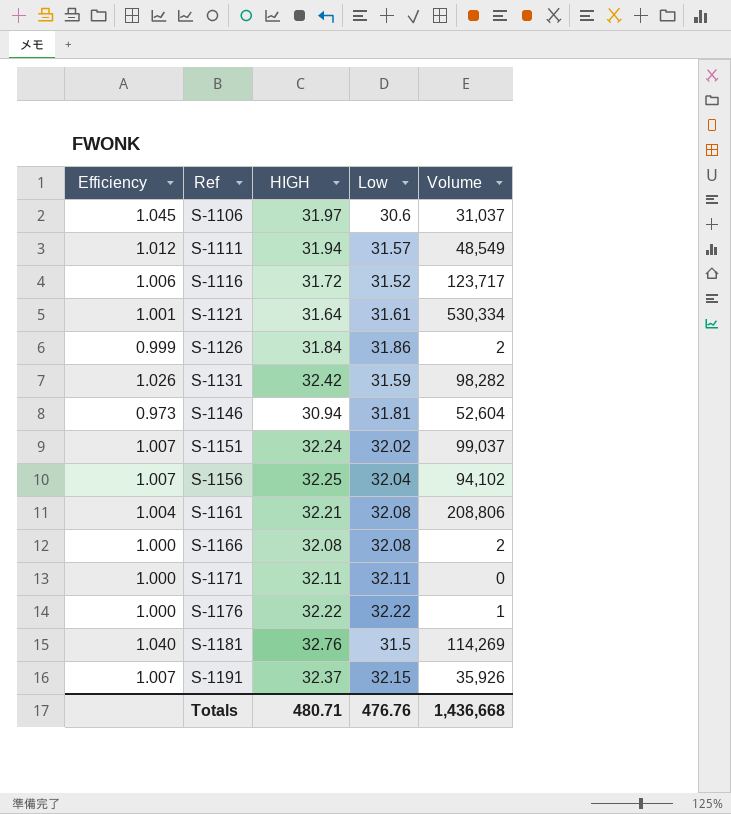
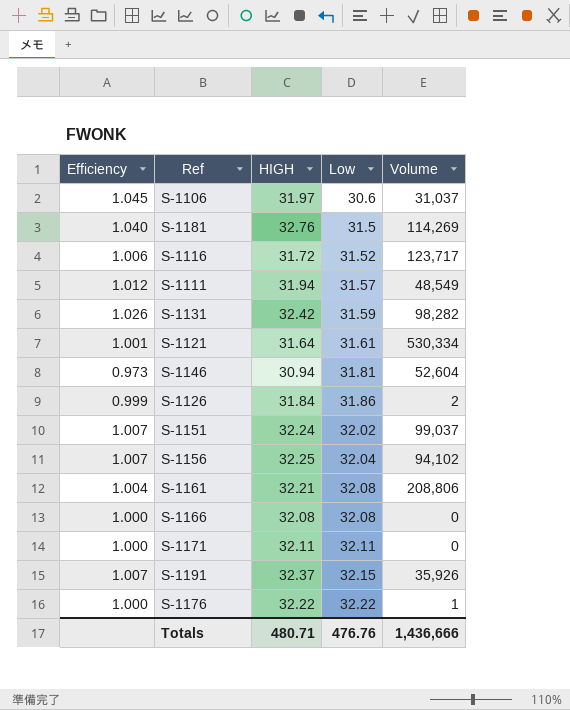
row order: Ref ascending -> Low ascending
S-1166 | Volume: 2 -> 0
Totals | Volume: 1,436,668 -> 1,436,666

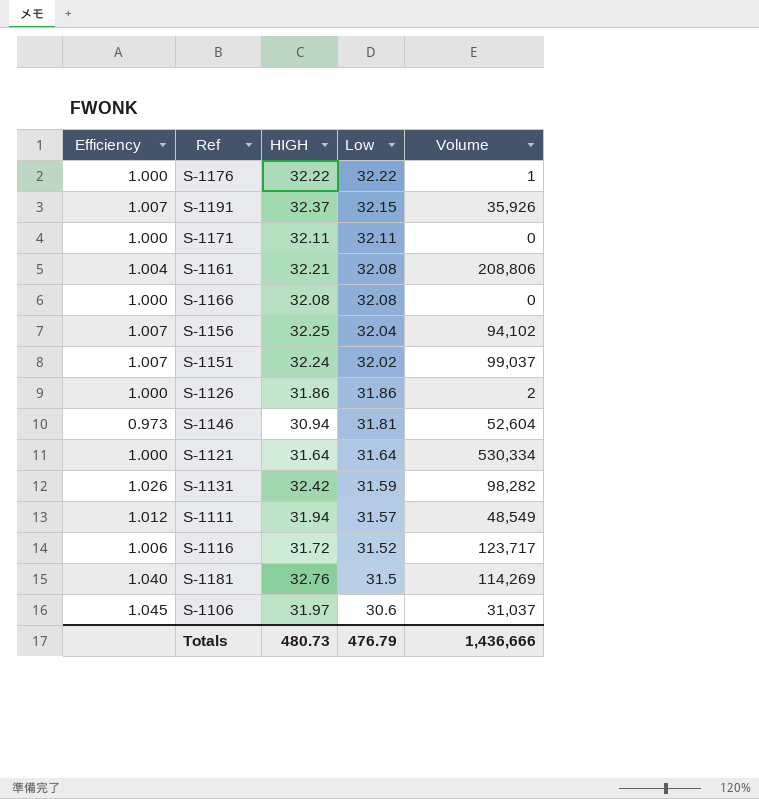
row order: Low ascending -> Low descending
S-1126 | Efficiency: 0.999 -> 1.000
S-1126 | HIGH: 31.84 -> 31.86
S-1121 | Efficiency: 1.001 -> 1.000
S-1121 | Low: 31.61 -> 31.64
Totals | HIGH: 480.71 -> 480.73
Totals | Low: 476.76 -> 476.79

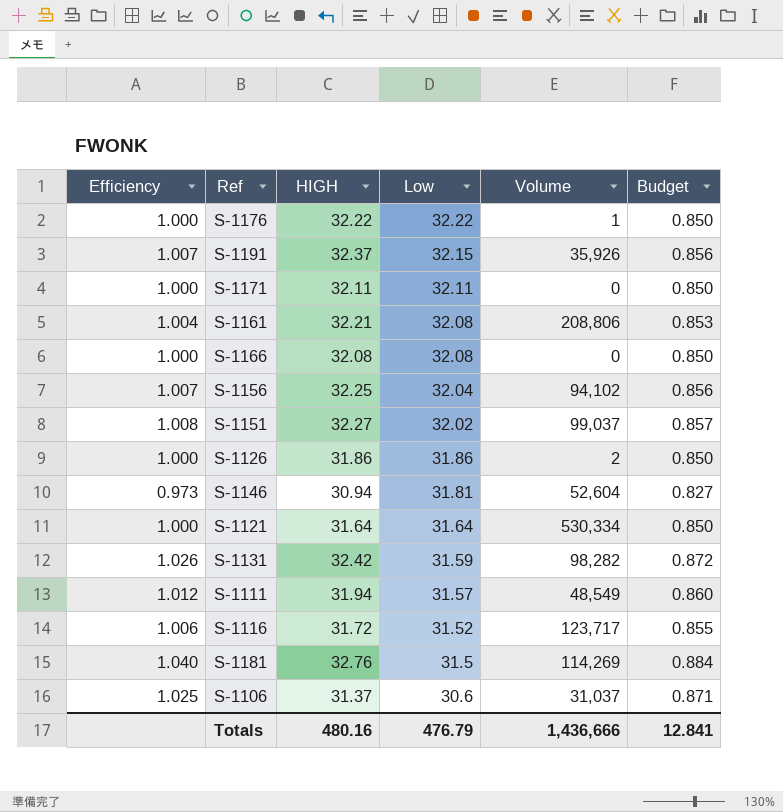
column Budget | formula: none -> [Efficiency] * 0.85
S-1151 | Efficiency: 1.007 -> 1.008
S-1151 | HIGH: 32.24 -> 32.27
S-1106 | Efficiency: 1.045 -> 1.025
S-1106 | HIGH: 31.97 -> 31.37
Totals | HIGH: 480.73 -> 480.16

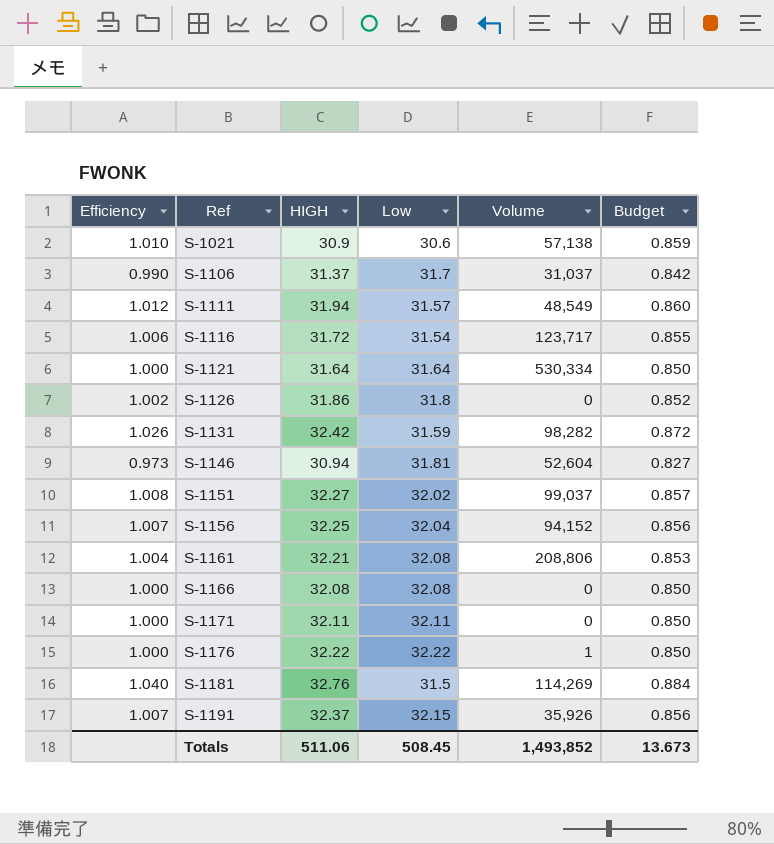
row order: Low descending -> Ref ascending
row S-1021: none -> 1.010 | 30.9 | 30.6 | 57,138 | 0.859
S-1106 | Efficiency: 1.025 -> 0.990
S-1106 | Low: 30.6 -> 31.7
S-1106 | Budget: 0.871 -> 0.842
S-1116 | Low: 31.52 -> 31.54
S-1126 | Efficiency: 1.000 -> 1.002
S-1126 | Low: 31.86 -> 31.8
S-1126 | Volume: 2 -> 0
S-1126 | Budget: 0.850 -> 0.852
S-1156 | Volume: 94,102 -> 94,152
Totals | HIGH: 480.16 -> 511.06
Totals | Low: 476.79 -> 508.45
Totals | Volume: 1,436,666 -> 1,493,852
Totals | Budget: 12.841 -> 13.673

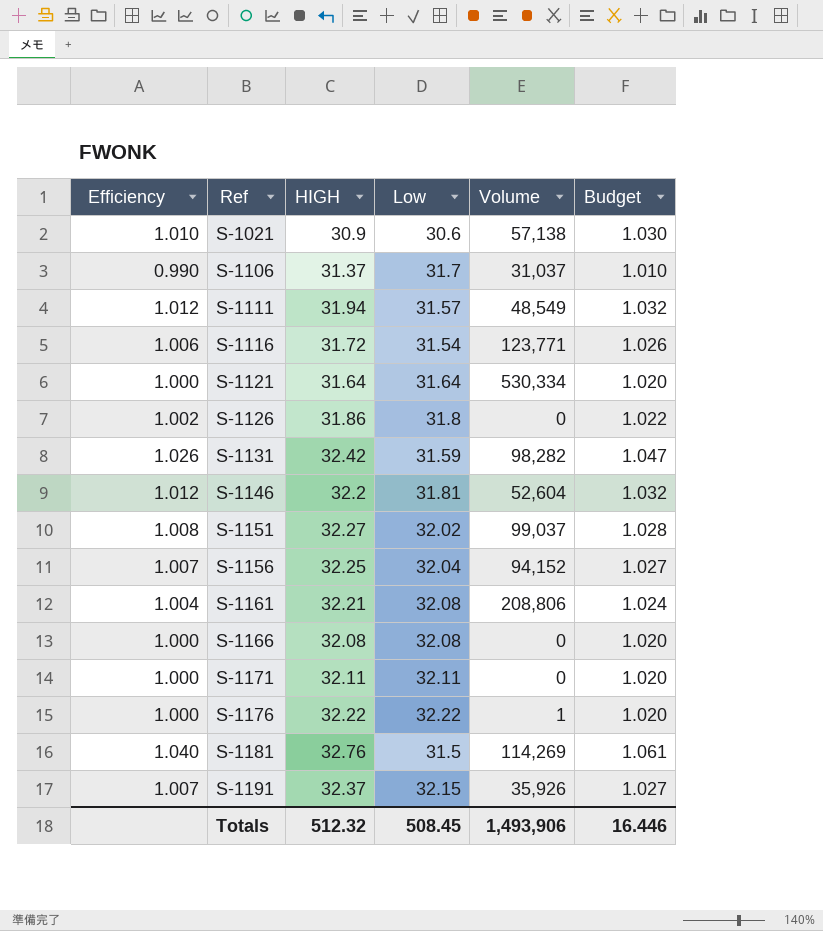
column Budget | formula: [Efficiency] * 0.85 -> [Efficiency] * 1.02
S-1116 | Volume: 123,717 -> 123,771
S-1146 | Efficiency: 0.973 -> 1.012
S-1146 | HIGH: 30.94 -> 32.2
Totals | HIGH: 511.06 -> 512.32
Totals | Volume: 1,493,852 -> 1,493,906
Totals | Budget: 13.673 -> 16.446

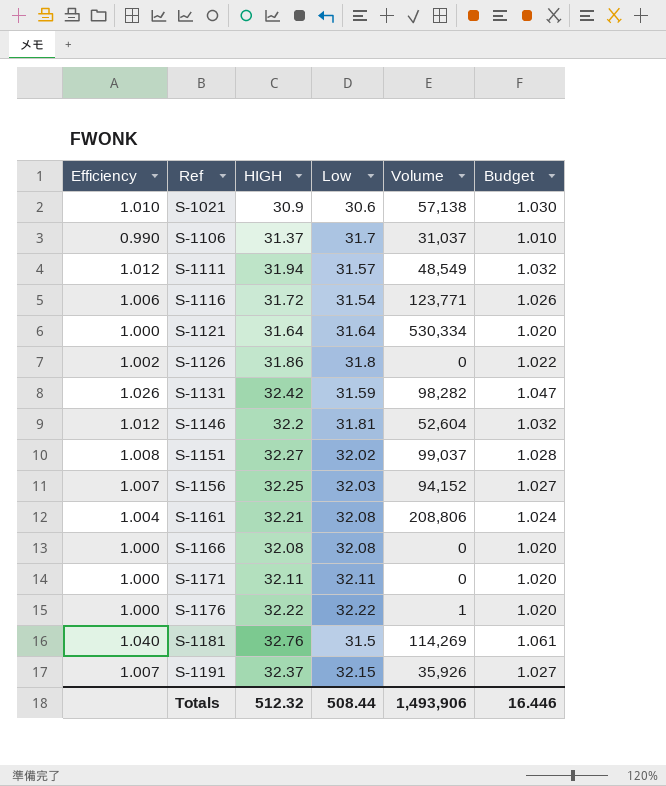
S-1156 | Low: 32.04 -> 32.03
Totals | Low: 508.45 -> 508.44

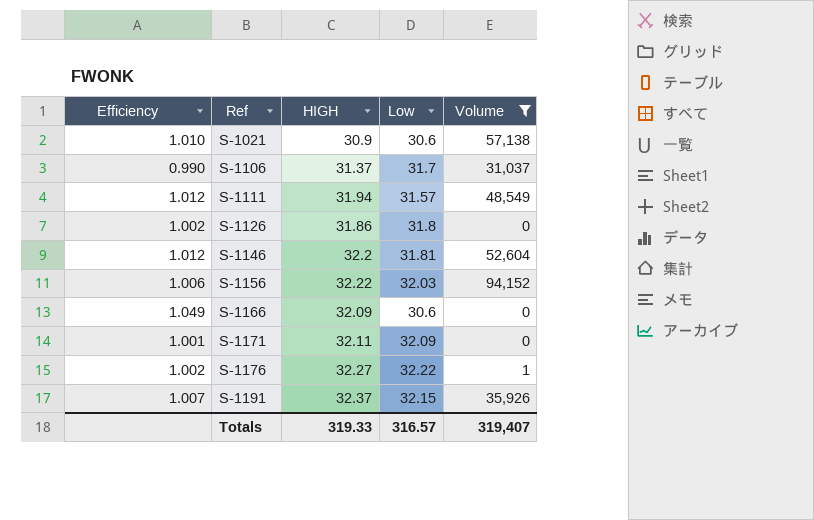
filter: none -> Volume <= 94,152
column Budget | formula: [Efficiency] * 1.02 -> none
S-1156 | Efficiency: 1.007 -> 1.006
S-1156 | HIGH: 32.25 -> 32.22
S-1166 | Efficiency: 1.000 -> 1.049
S-1166 | HIGH: 32.08 -> 32.09
S-1166 | Low: 32.08 -> 30.6
S-1171 | Efficiency: 1.000 -> 1.001
S-1171 | Low: 32.11 -> 32.09
S-1176 | Efficiency: 1.000 -> 1.002
S-1176 | HIGH: 32.22 -> 32.27
Totals | HIGH: 512.32 -> 319.33
Totals | Low: 508.44 -> 316.57
Totals | Volume: 1,493,906 -> 319,407

